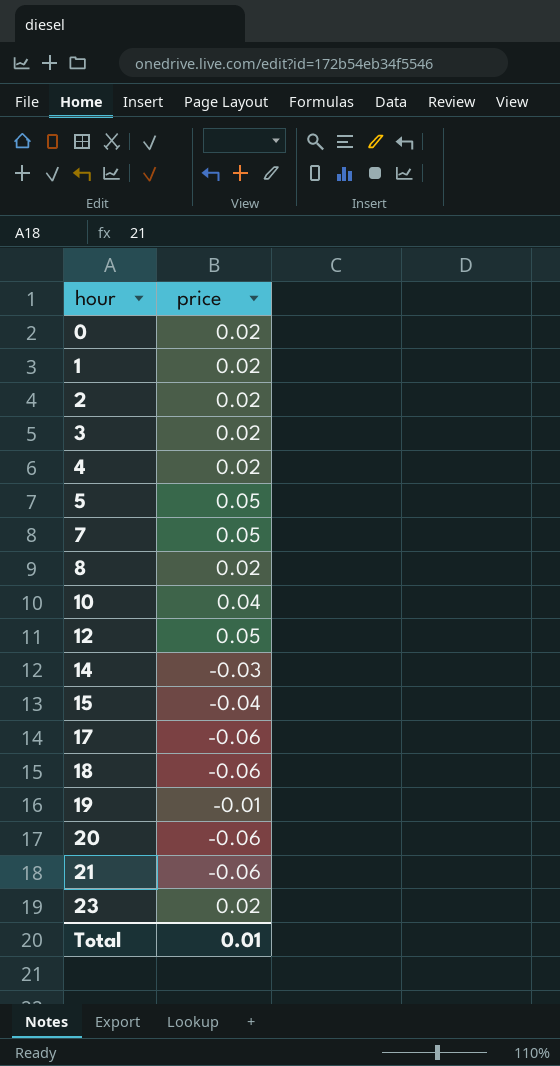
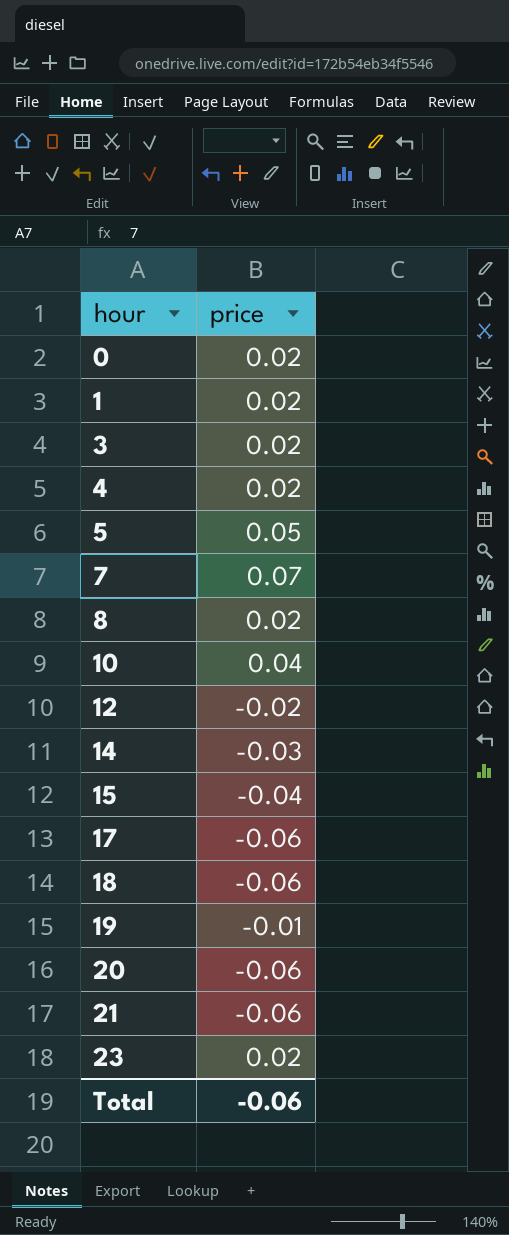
row 2: 0.02 -> none
7 | price: 0.05 -> 0.07
12 | price: 0.05 -> -0.02
Total | price: 0.01 -> -0.06

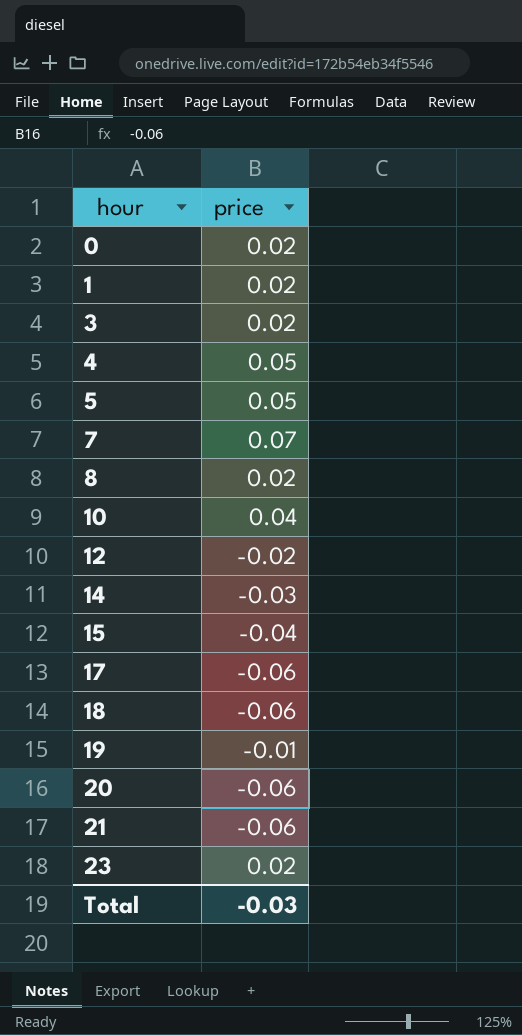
4 | price: 0.02 -> 0.05
Total | price: -0.06 -> -0.03

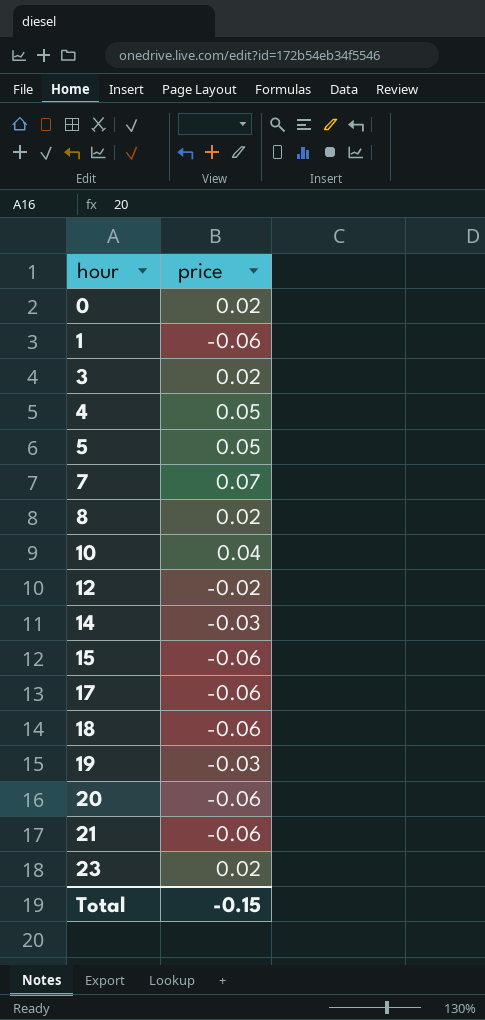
1 | price: 0.02 -> -0.06
15 | price: -0.04 -> -0.06
19 | price: -0.01 -> -0.03
Total | price: -0.03 -> -0.15

